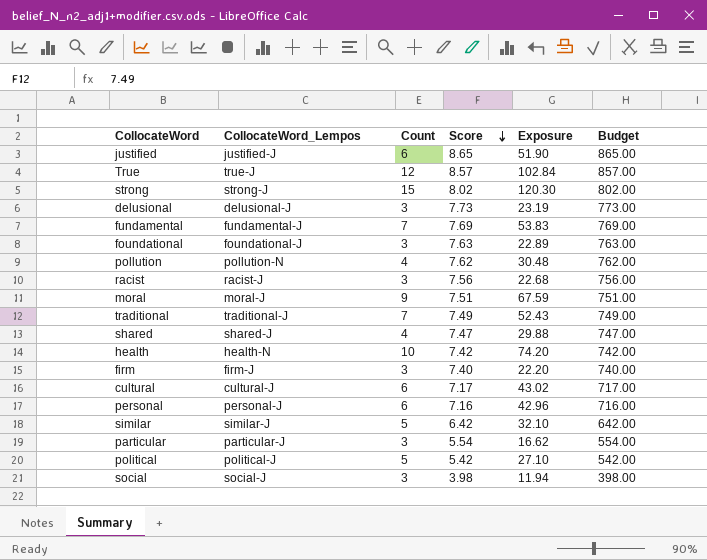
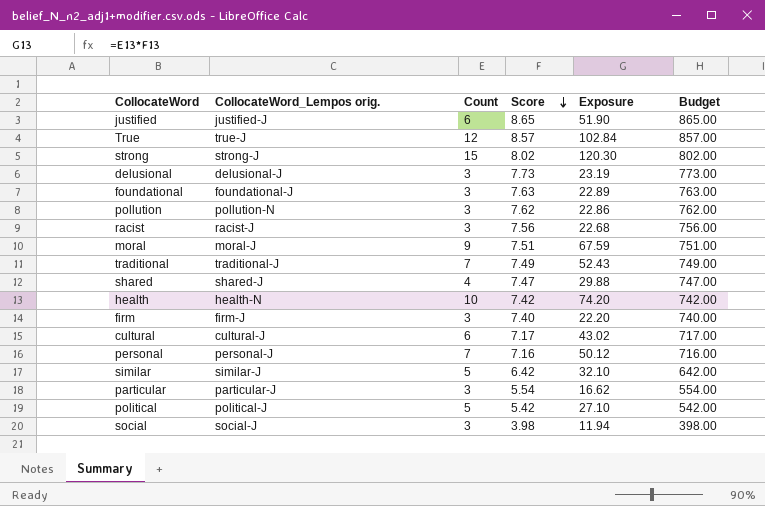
column name: CollocateWord_Lempos -> CollocateWord_Lempos orig.
row fundamental: fundamental-J | 7 | 7.69 | 53.83 | 769.00 -> none
pollution | Count: 4 -> 3
pollution | Exposure: 30.48 -> 22.86
personal | Count: 6 -> 7
personal | Exposure: 42.96 -> 50.12

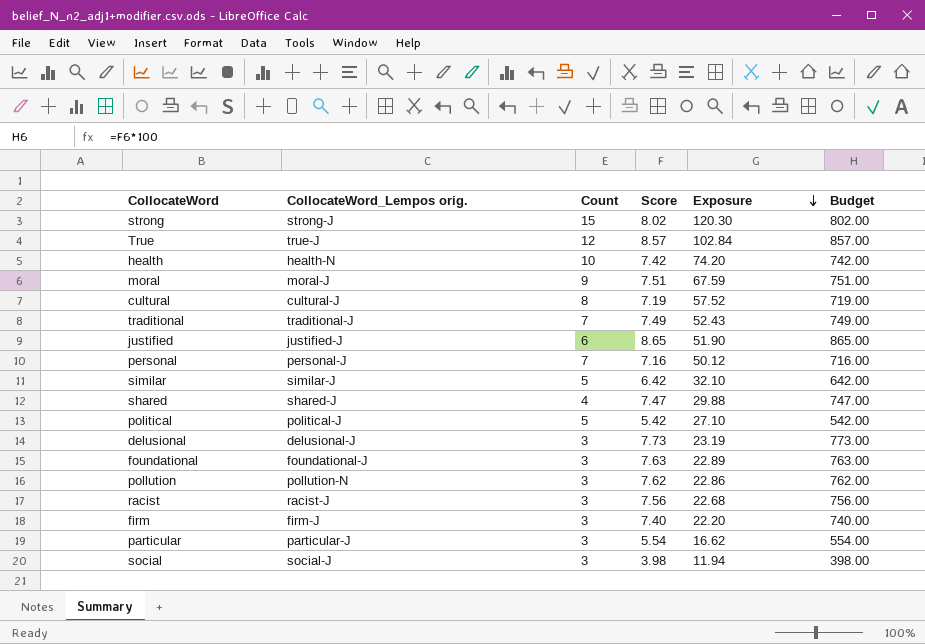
row order: Score descending -> Exposure descending
cultural | Count: 6 -> 8
cultural | Score: 7.17 -> 7.19
cultural | Exposure: 43.02 -> 57.52
cultural | Budget: 717.00 -> 719.00

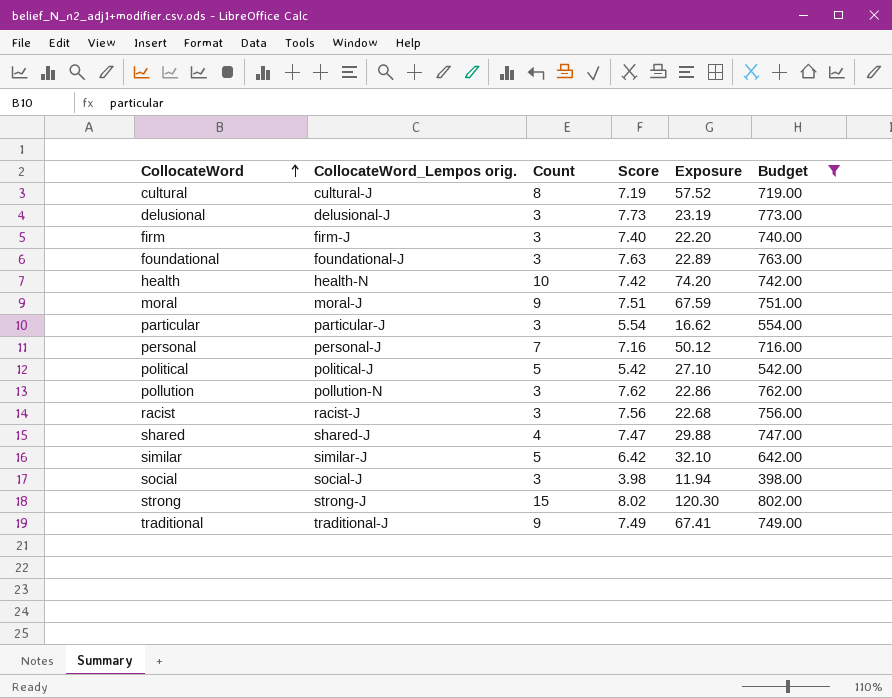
filter: none -> Budget <= 802.00
row order: Exposure descending -> CollocateWord ascending
traditional | Count: 7 -> 9
traditional | Exposure: 52.43 -> 67.41

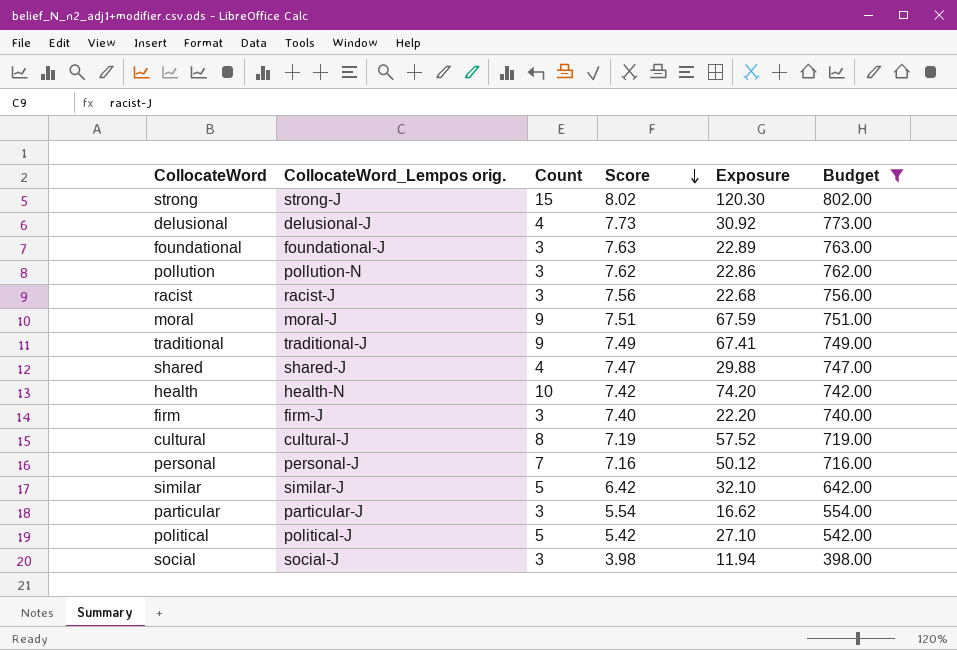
row order: CollocateWord ascending -> Score descending
delusional | Count: 3 -> 4
delusional | Exposure: 23.19 -> 30.92

